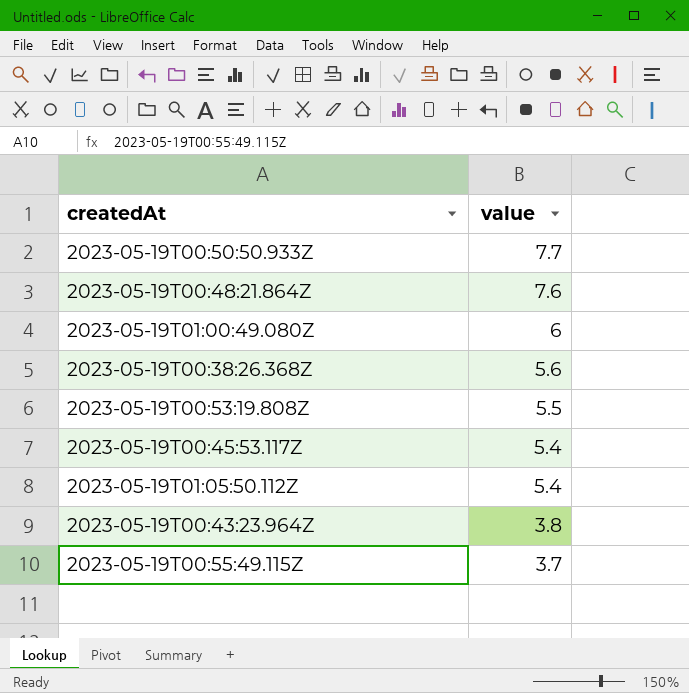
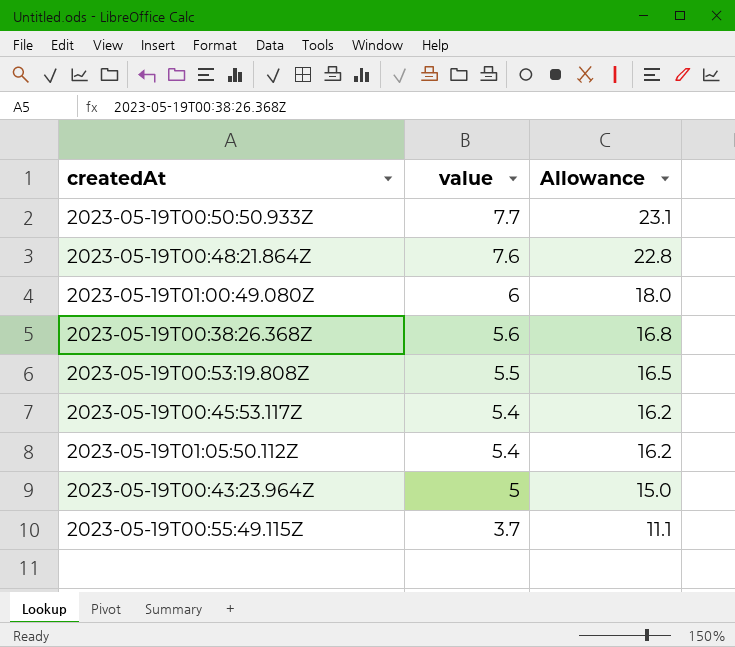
column Allowance | formula: none -> [value] * 3
2023-05-19T00:43:23.964Z | value: 3.8 -> 5

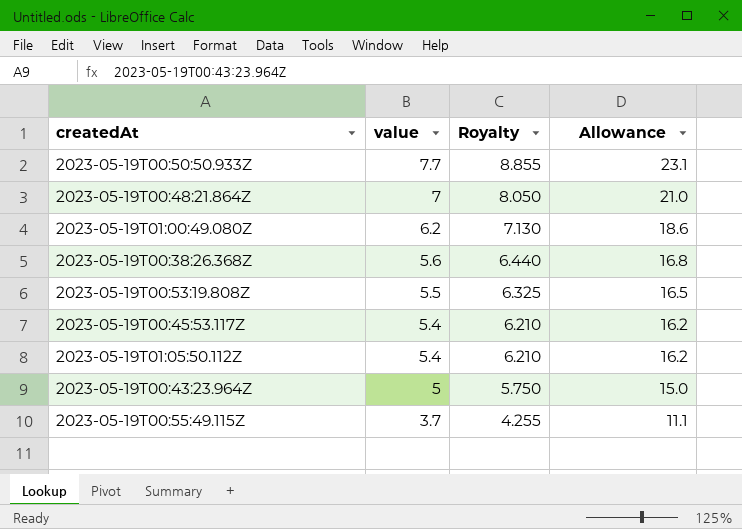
column Royalty | formula: none -> [value] * 1.15
2023-05-19T00:48:21.864Z | value: 7.6 -> 7
2023-05-19T00:48:21.864Z | Allowance: 22.8 -> 21.0
2023-05-19T01:00:49.080Z | value: 6 -> 6.2
2023-05-19T01:00:49.080Z | Allowance: 18.0 -> 18.6

